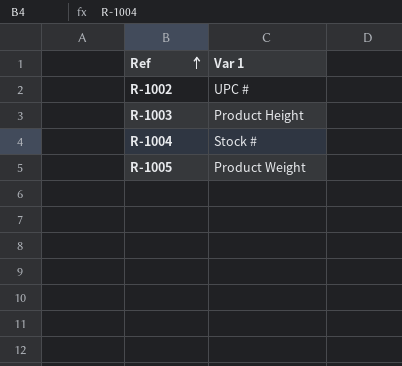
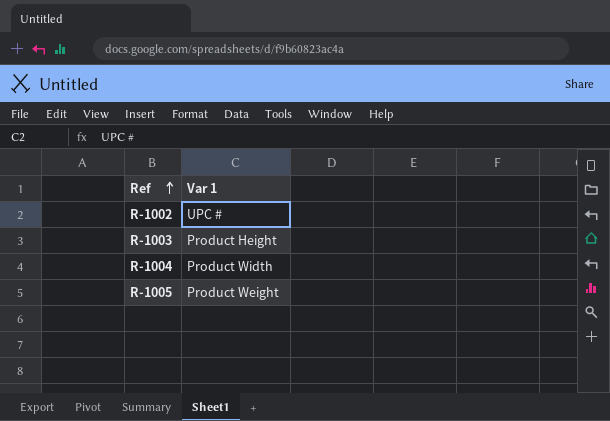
R-1004 | Var 1: Stock # -> Product Width

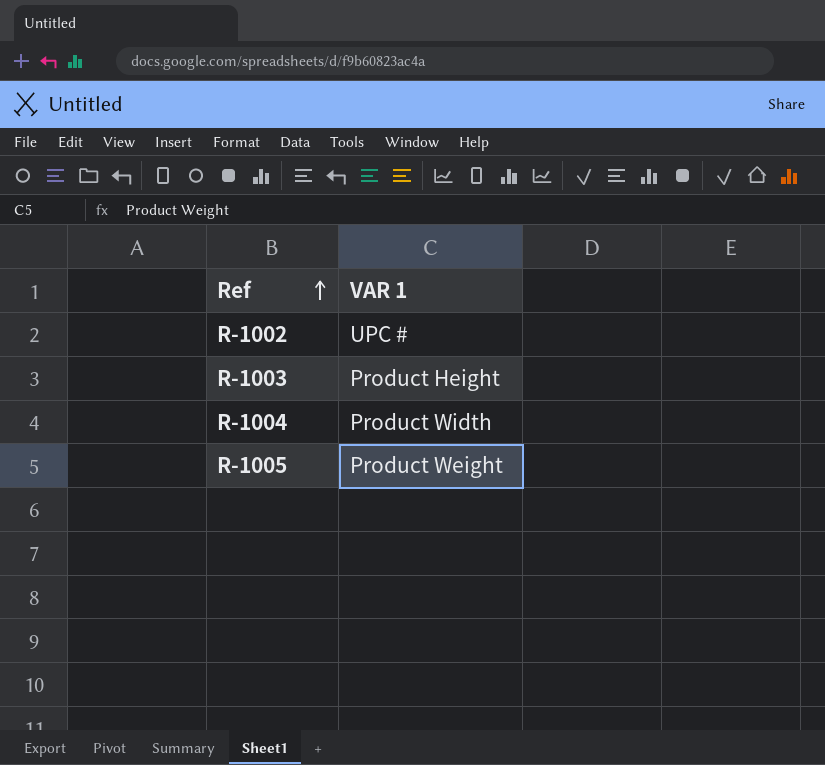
column name: Var 1 -> VAR 1

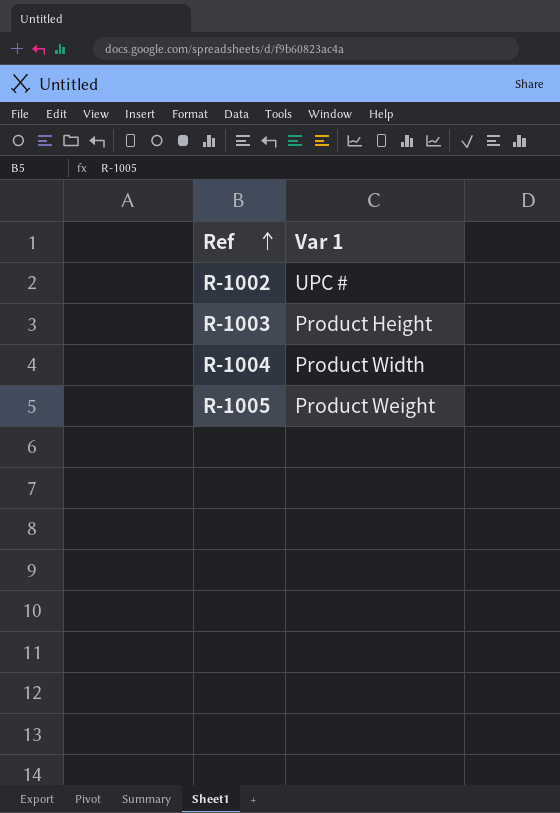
column name: VAR 1 -> Var 1

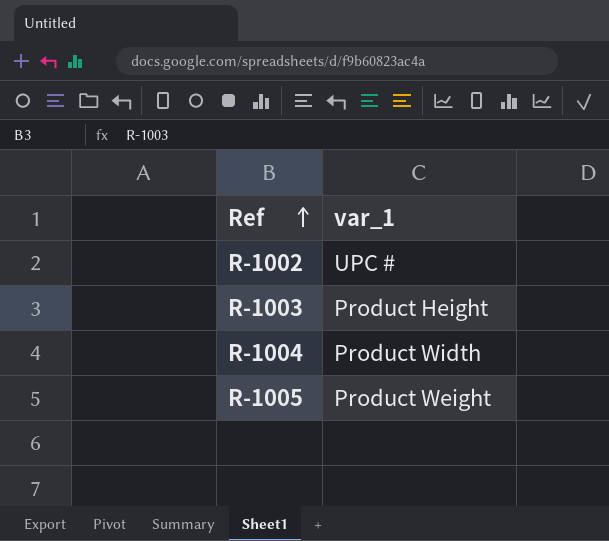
column name: Var 1 -> var_1

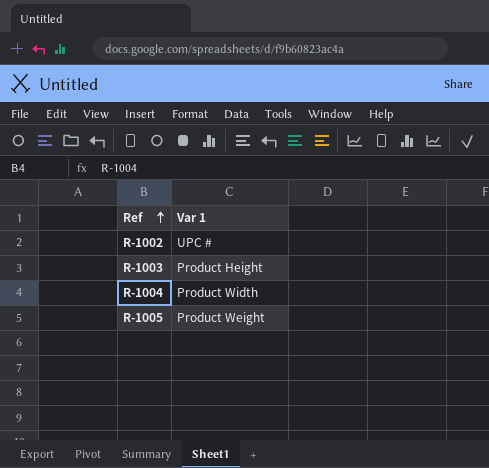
column name: var_1 -> Var 1

